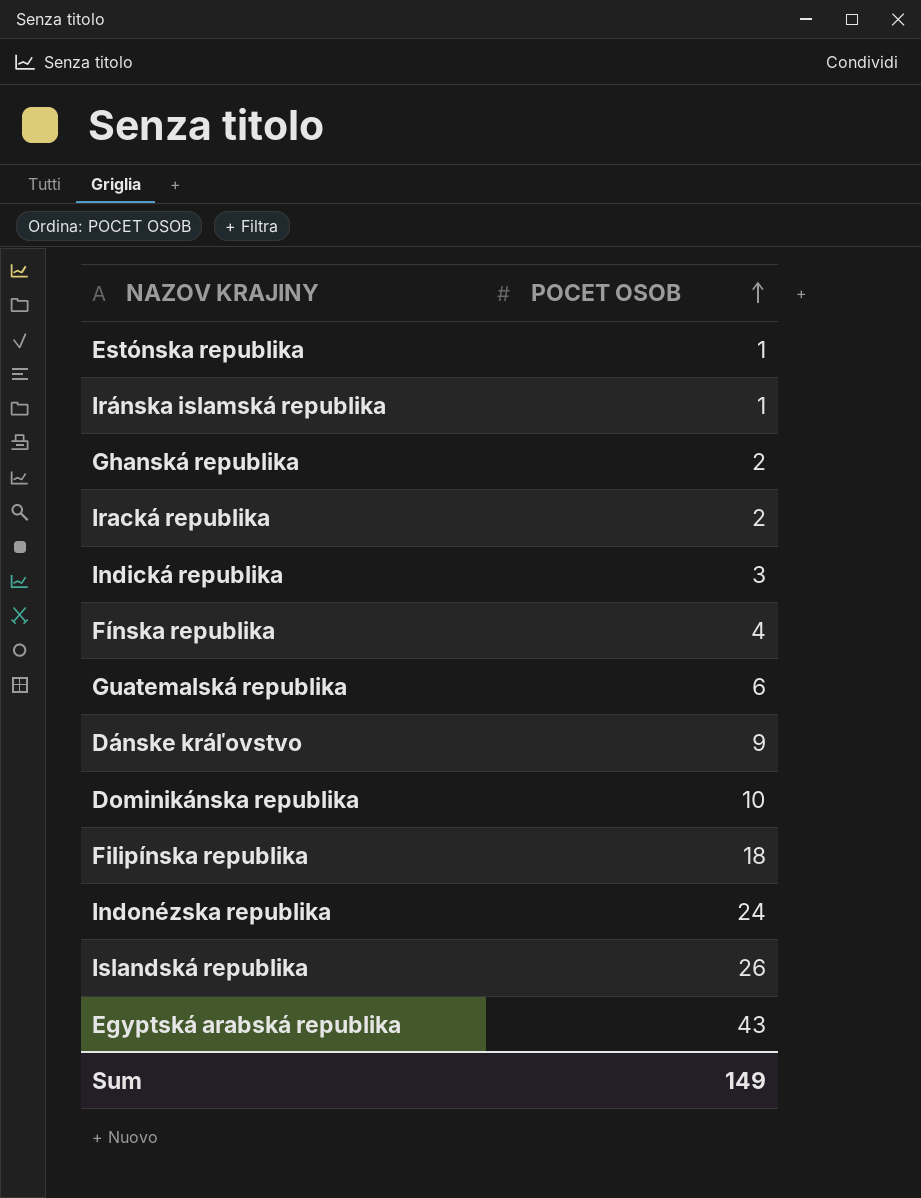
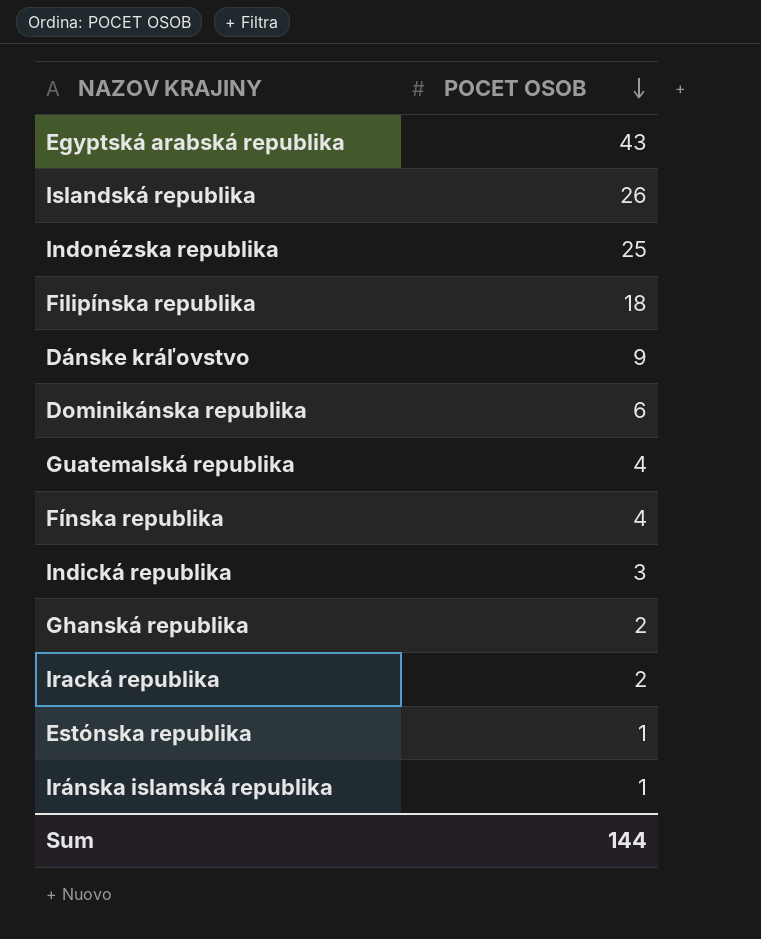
row order: POCET OSOB ascending -> POCET OSOB descending
Indonézska republika | POCET OSOB: 24 -> 25
Dominikánska republika | POCET OSOB: 10 -> 6
Guatemalská republika | POCET OSOB: 6 -> 4
Sum | POCET OSOB: 149 -> 144

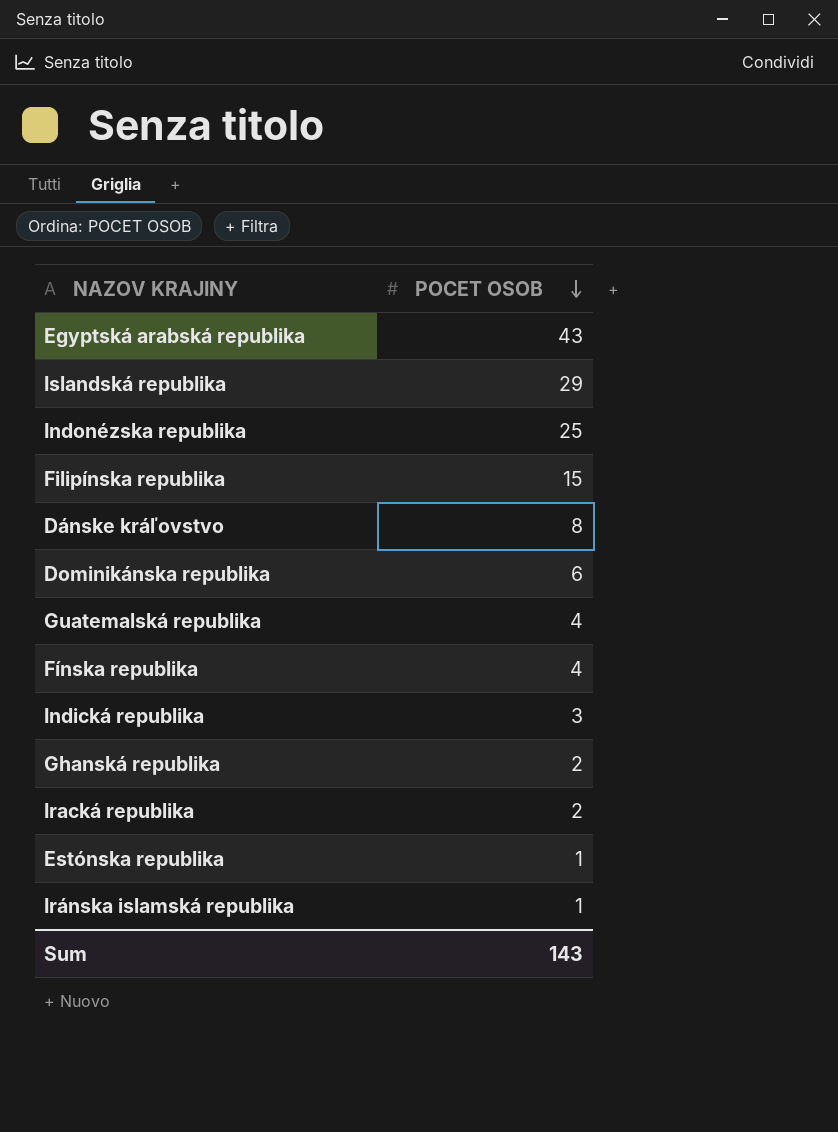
Islandská republika | POCET OSOB: 26 -> 29
Filipínska republika | POCET OSOB: 18 -> 15
Dánske kráľovstvo | POCET OSOB: 9 -> 8
Sum | POCET OSOB: 144 -> 143

